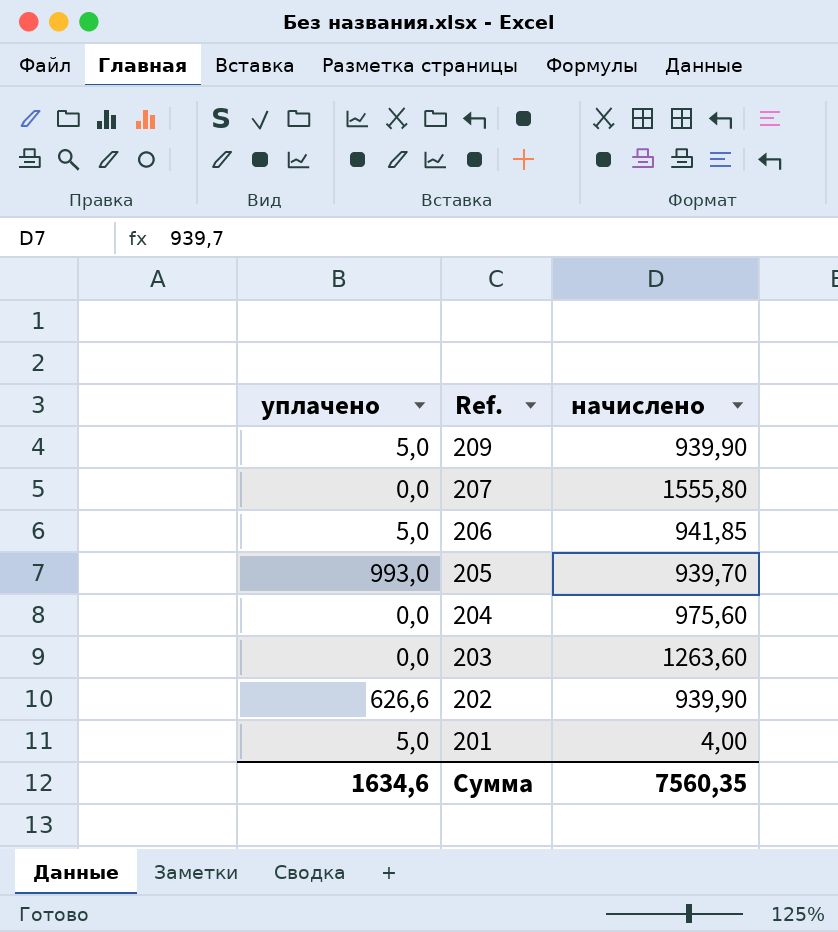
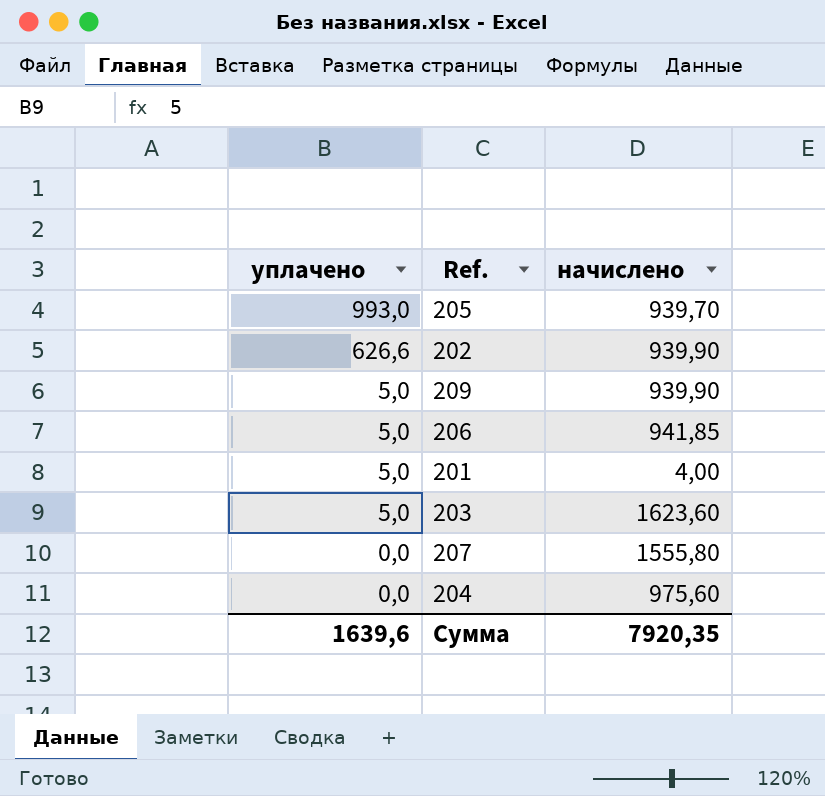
row order: Ref. descending -> уплачено descending
203 | уплачено: 0,0 -> 5,0
203 | начислено: 1263,60 -> 1623,60
Сумма | уплачено: 1634,6 -> 1639,6
Сумма | начислено: 7560,35 -> 7920,35

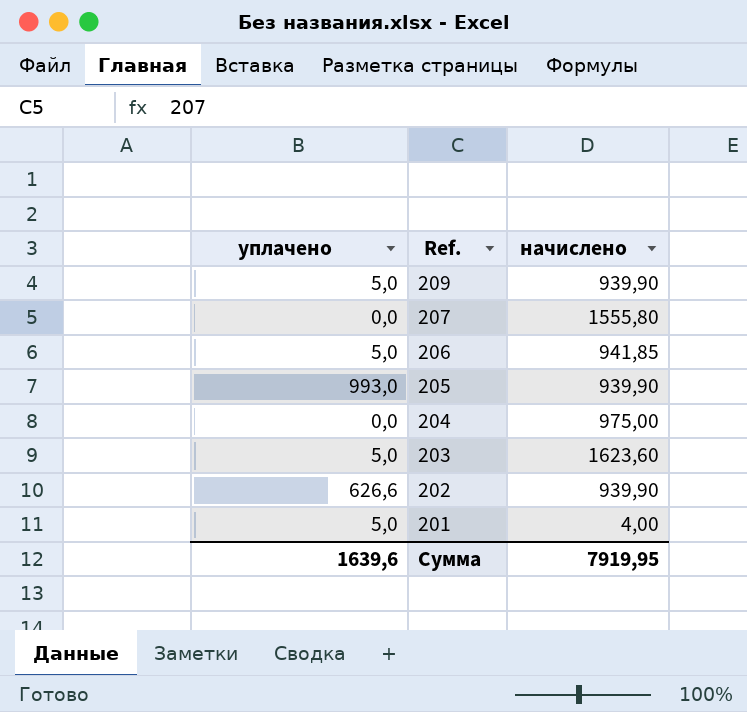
row order: уплачено descending -> Ref. descending
205 | начислено: 939,70 -> 939,90
204 | начислено: 975,60 -> 975,00
Сумма | начислено: 7920,35 -> 7919,95

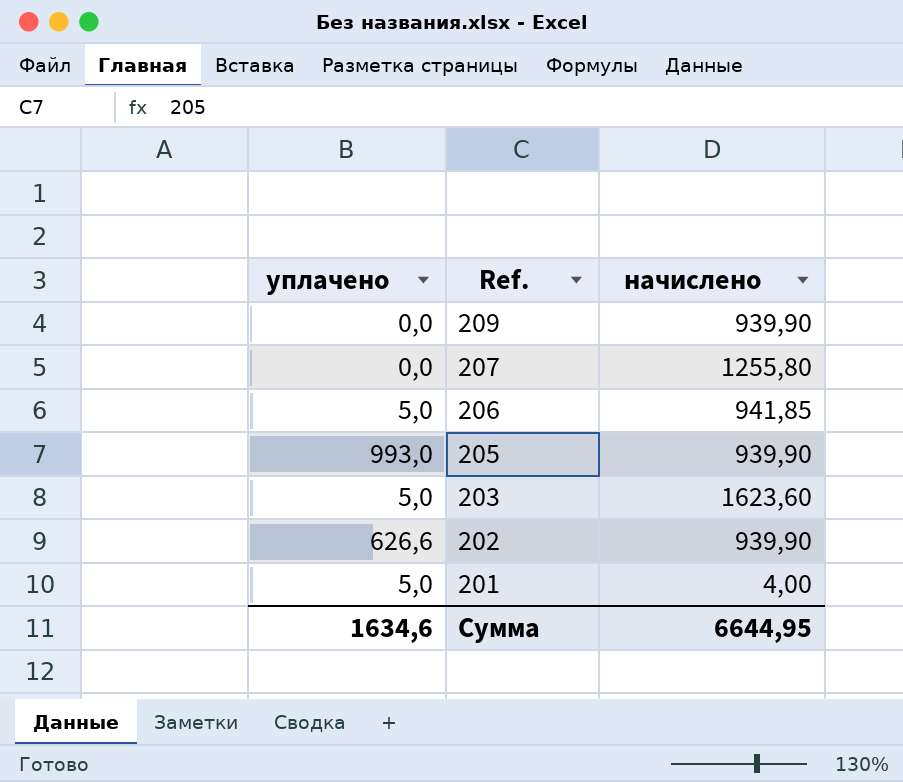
row 204: 0,0 | 975,00 -> none
209 | уплачено: 5,0 -> 0,0
207 | начислено: 1555,80 -> 1255,80
Сумма | уплачено: 1639,6 -> 1634,6
Сумма | начислено: 7919,95 -> 6644,95

